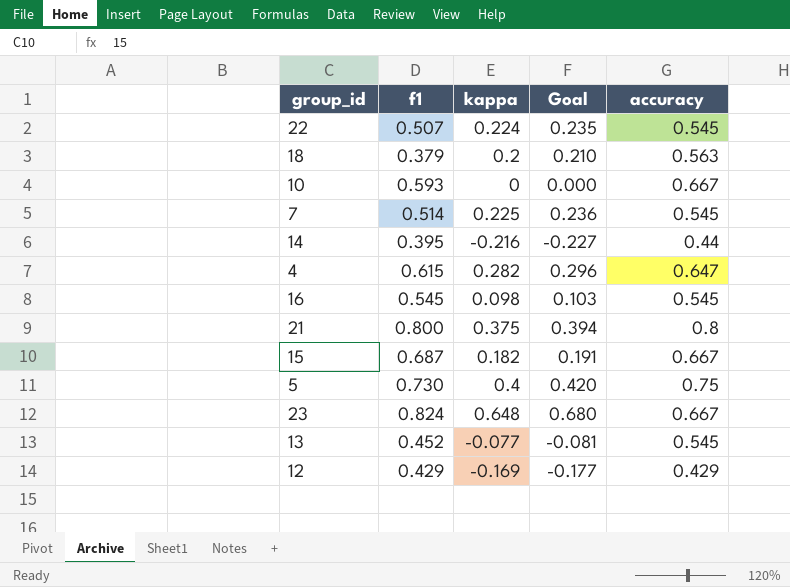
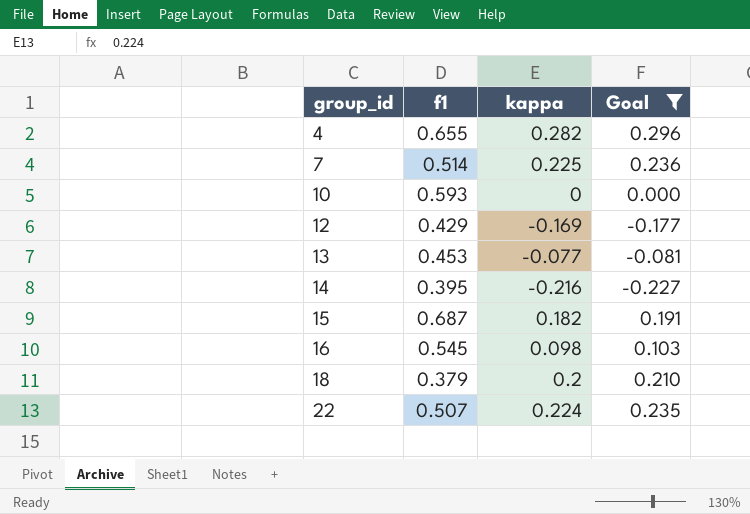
filter: none -> Goal <= 0.296
row order: none -> group_id ascending
column accuracy | position: 5 -> none
4 | f1: 0.615 -> 0.655
13 | f1: 0.452 -> 0.453

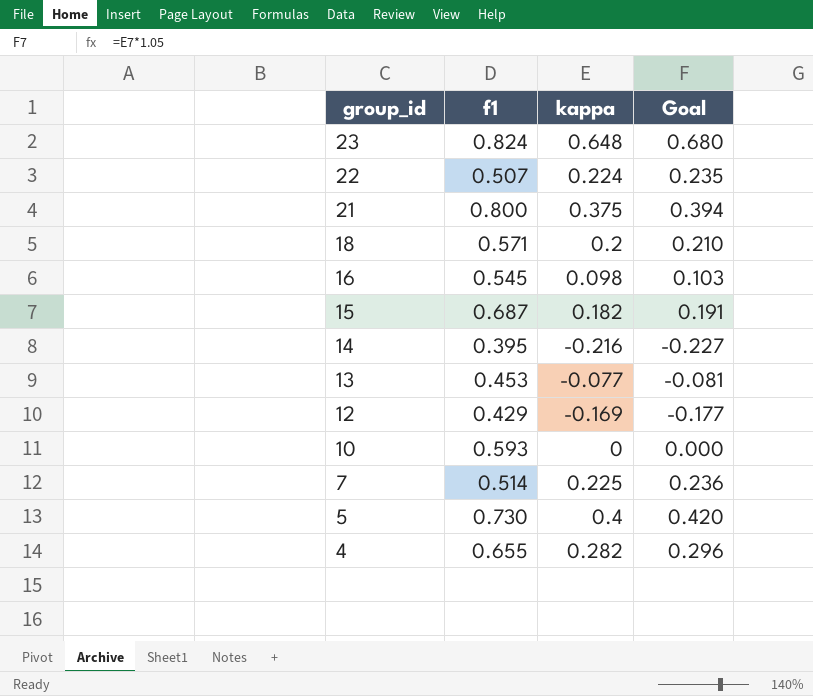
filter: Goal <= 0.296 -> none
row order: group_id ascending -> group_id descending
18 | f1: 0.379 -> 0.571

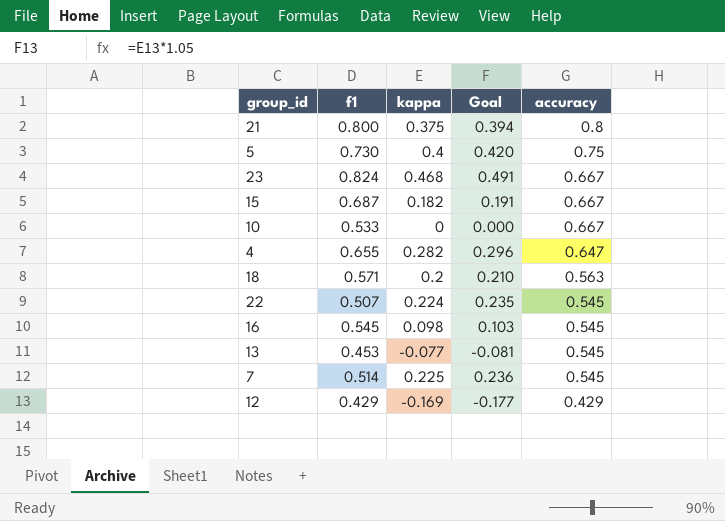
row order: group_id descending -> accuracy descending
column accuracy | position: none -> 5
row 14: 0.395 | -0.216 | -0.227 -> none
23 | kappa: 0.648 -> 0.468
23 | Goal: 0.680 -> 0.491
10 | f1: 0.593 -> 0.533

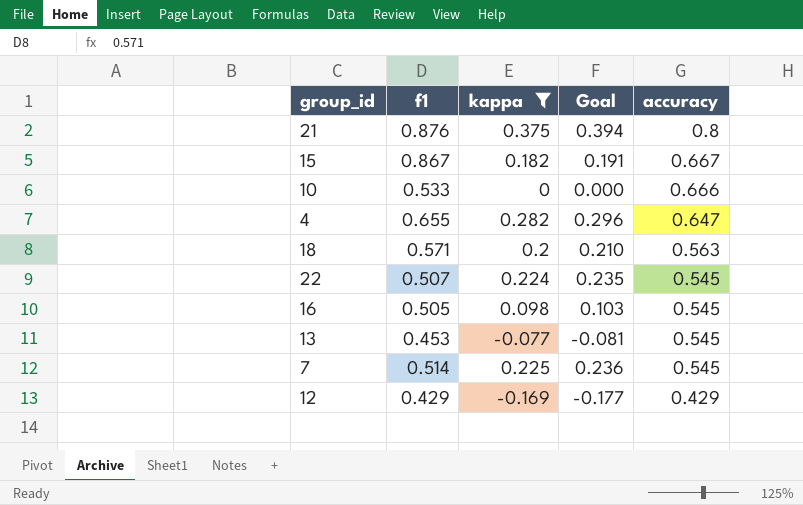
filter: none -> kappa <= 0.375
21 | f1: 0.800 -> 0.876
15 | f1: 0.687 -> 0.867
10 | accuracy: 0.667 -> 0.666
16 | f1: 0.545 -> 0.505

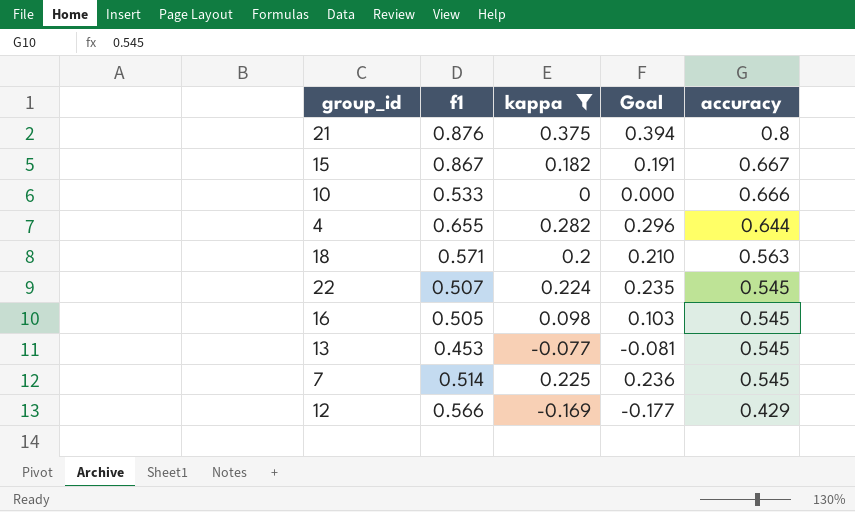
4 | accuracy: 0.647 -> 0.644
12 | f1: 0.429 -> 0.566

